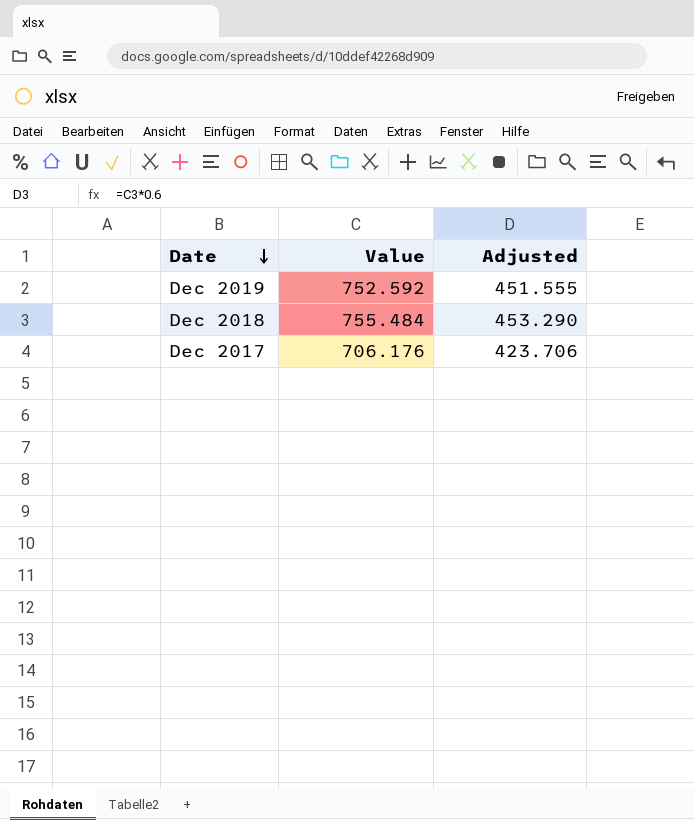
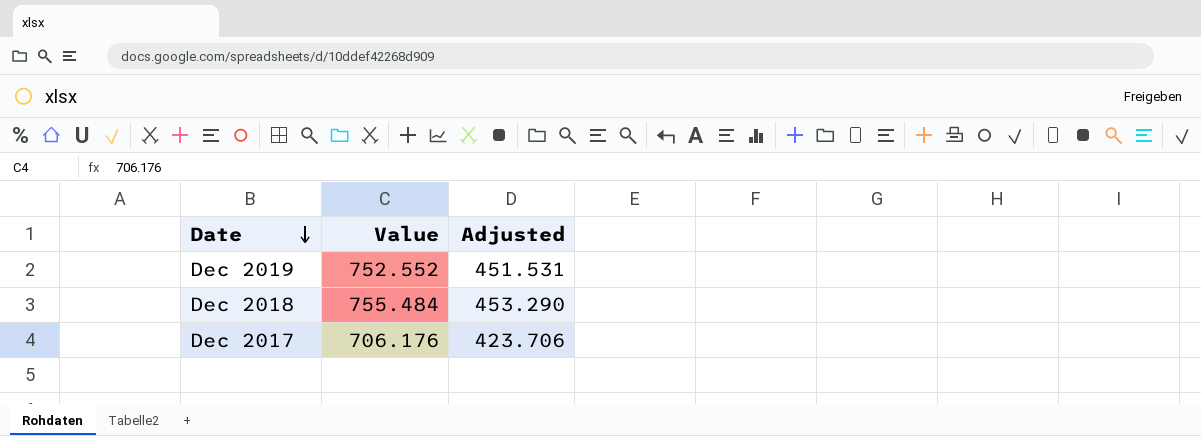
Dec 2019 | Value: 752.592 -> 752.552
Dec 2019 | Adjusted: 451.555 -> 451.531

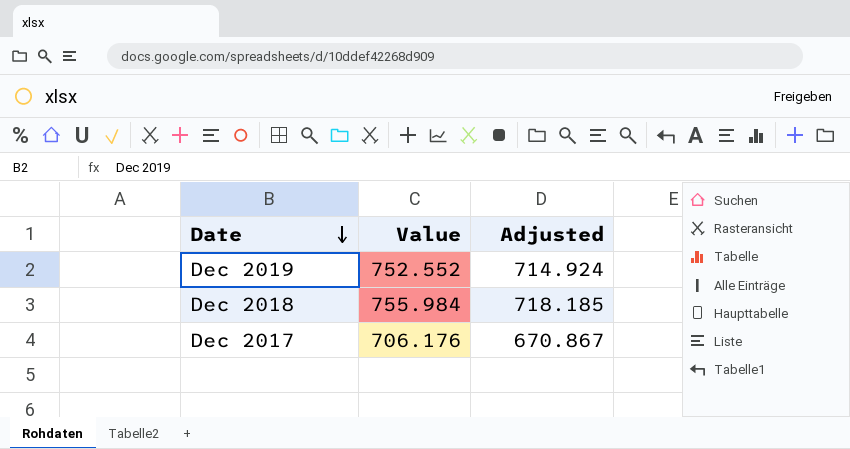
column Adjusted | formula: [Value] * 0.6 -> [Value] * 0.95
Dec 2018 | Value: 755.484 -> 755.984

